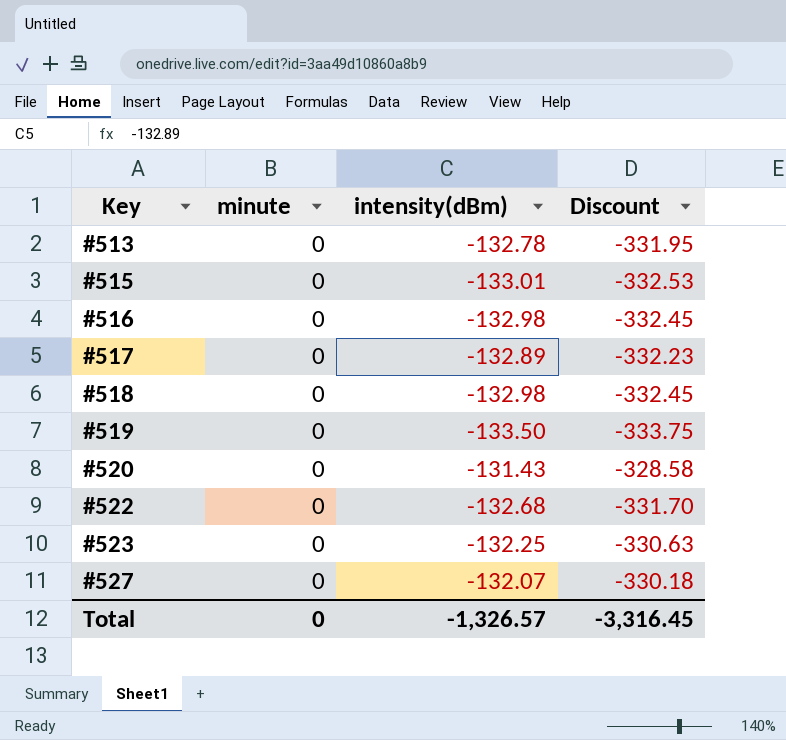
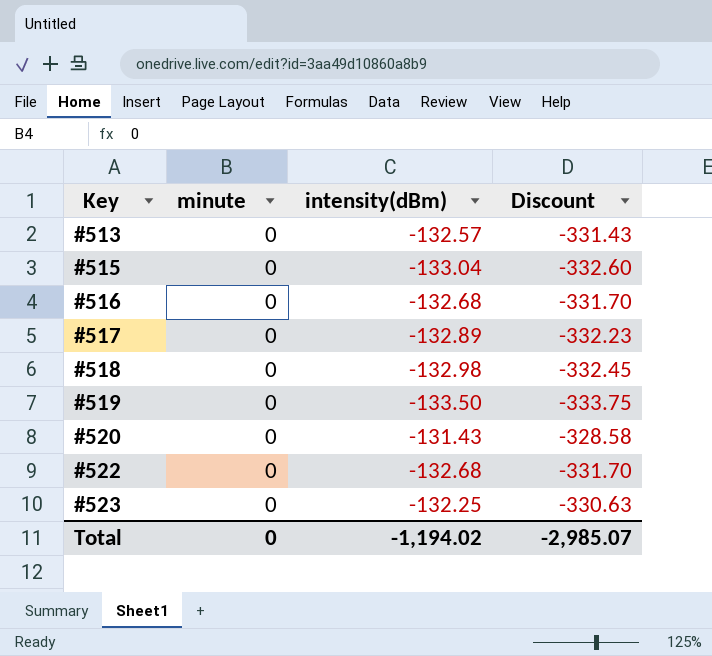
row #527: 0 | -132.07 | -330.18 -> none
#513 | intensity(dBm): -132.78 -> -132.57
#513 | Discount: -331.95 -> -331.43
#515 | intensity(dBm): -133.01 -> -133.04
#515 | Discount: -332.53 -> -332.60
#516 | intensity(dBm): -132.98 -> -132.68
#516 | Discount: -332.45 -> -331.70
Total | intensity(dBm): -1,326.57 -> -1,194.02
Total | Discount: -3,316.45 -> -2,985.07

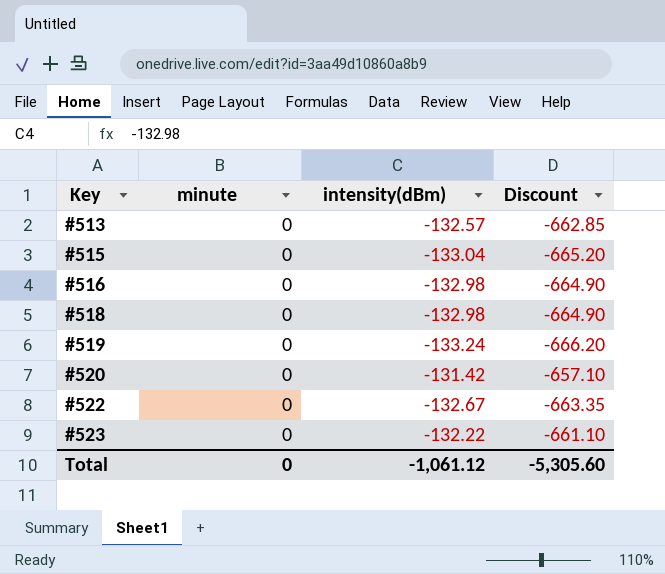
column Discount | formula: [intensity(dBm)] * 2.5 -> [intensity(dBm)] * 5
row #517: 0 | -132.89 | -332.23 -> none
#516 | intensity(dBm): -132.68 -> -132.98
#519 | intensity(dBm): -133.50 -> -133.24
#520 | intensity(dBm): -131.43 -> -131.42
#522 | intensity(dBm): -132.68 -> -132.67
#523 | intensity(dBm): -132.25 -> -132.22
Total | intensity(dBm): -1,194.02 -> -1,061.12
Total | Discount: -2,985.07 -> -5,305.60

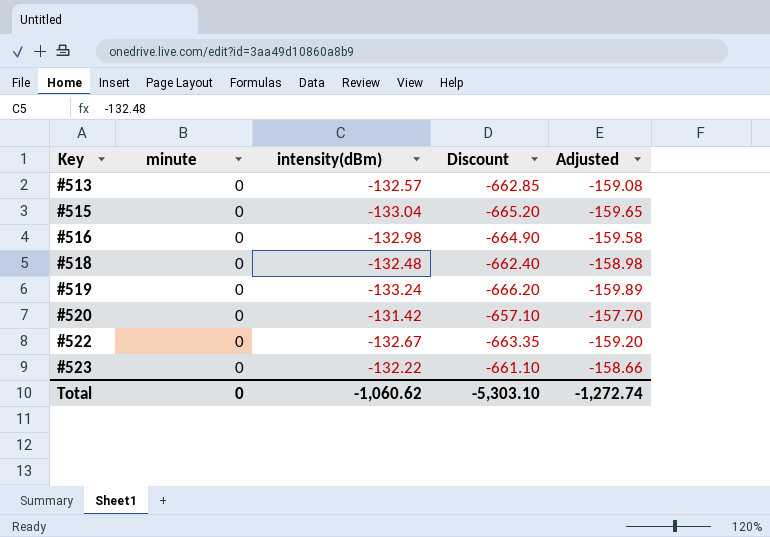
column Adjusted | formula: none -> [intensity(dBm)] * 1.2
#518 | intensity(dBm): -132.98 -> -132.48
#518 | Discount: -664.90 -> -662.40
Total | intensity(dBm): -1,061.12 -> -1,060.62
Total | Discount: -5,305.60 -> -5,303.10

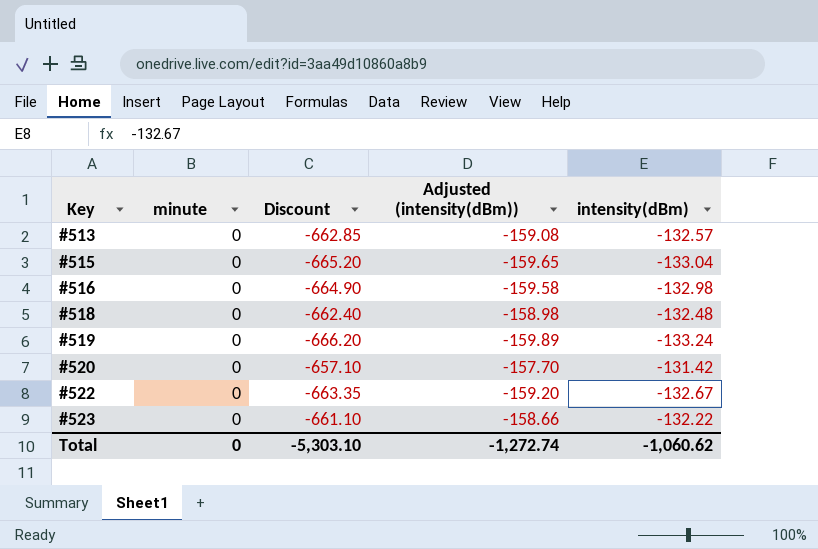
column name: Adjusted -> Adjusted (intensity(dBm))
column intensity(dBm) | position: 3 -> 5

